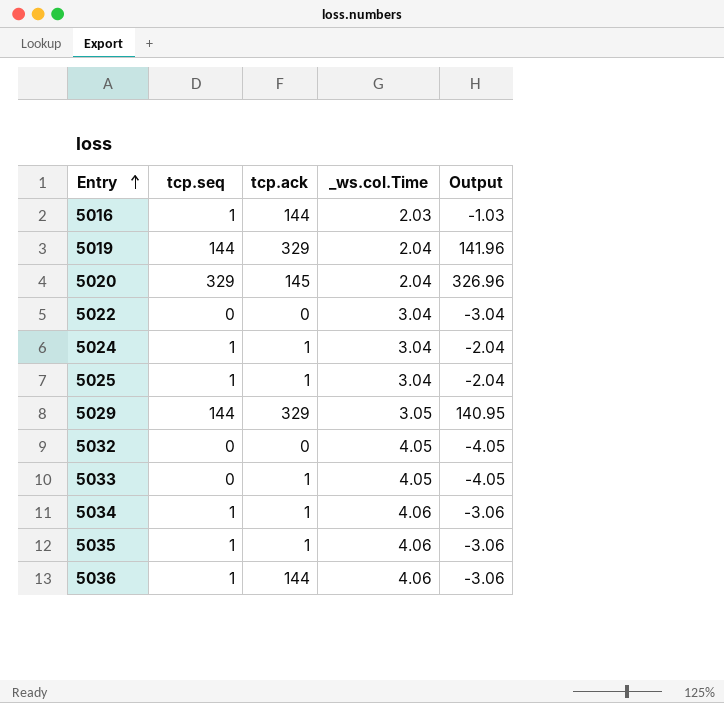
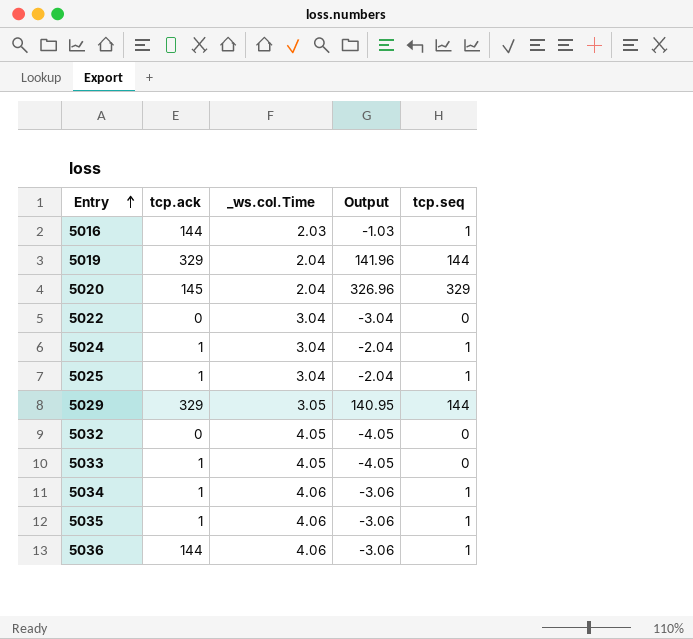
column tcp.seq | position: 2 -> 5

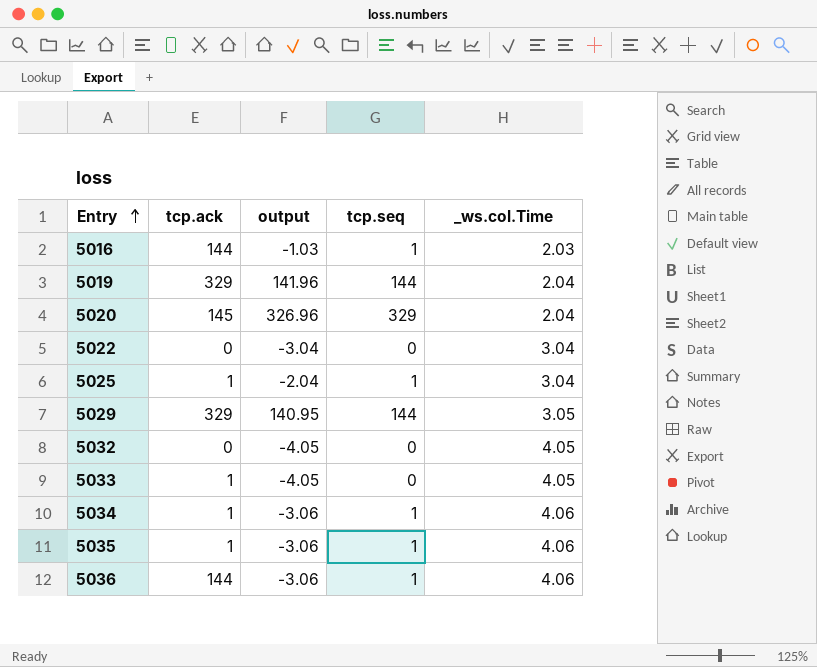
column name: Output -> output
column _ws.col.Time | position: 3 -> 5
row 5024: 1 | 3.04 | -2.04 | 1 -> none

